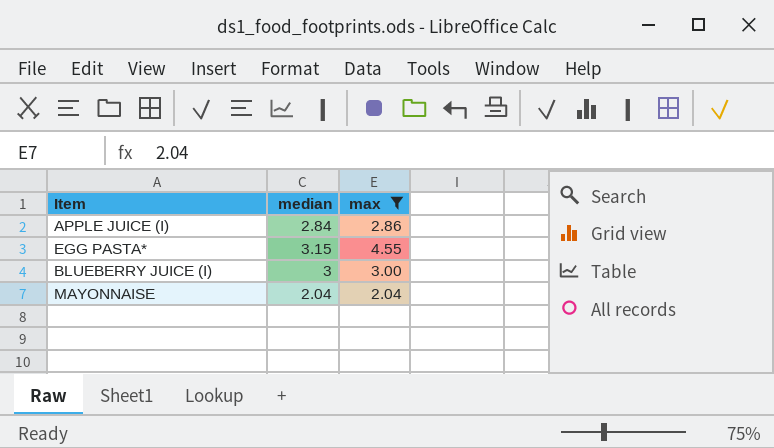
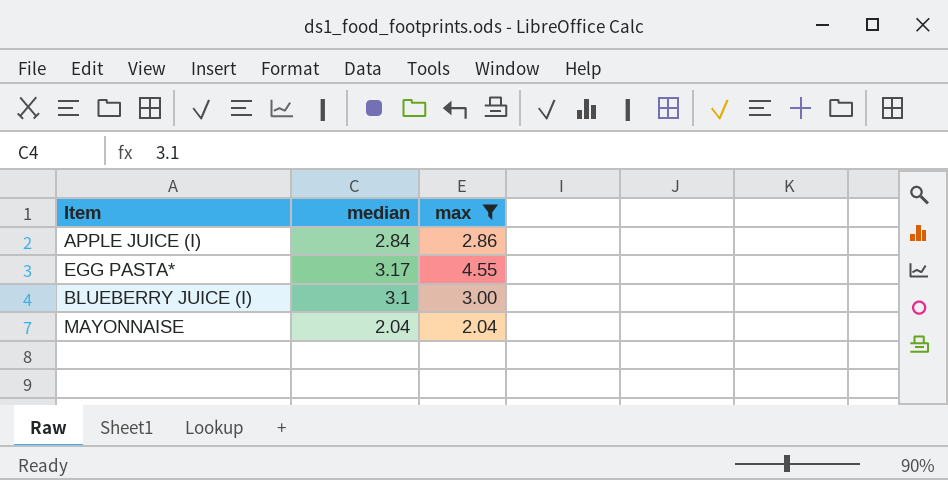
EGG PASTA* | median: 3.15 -> 3.17
BLUEBERRY JUICE (I) | median: 3 -> 3.1

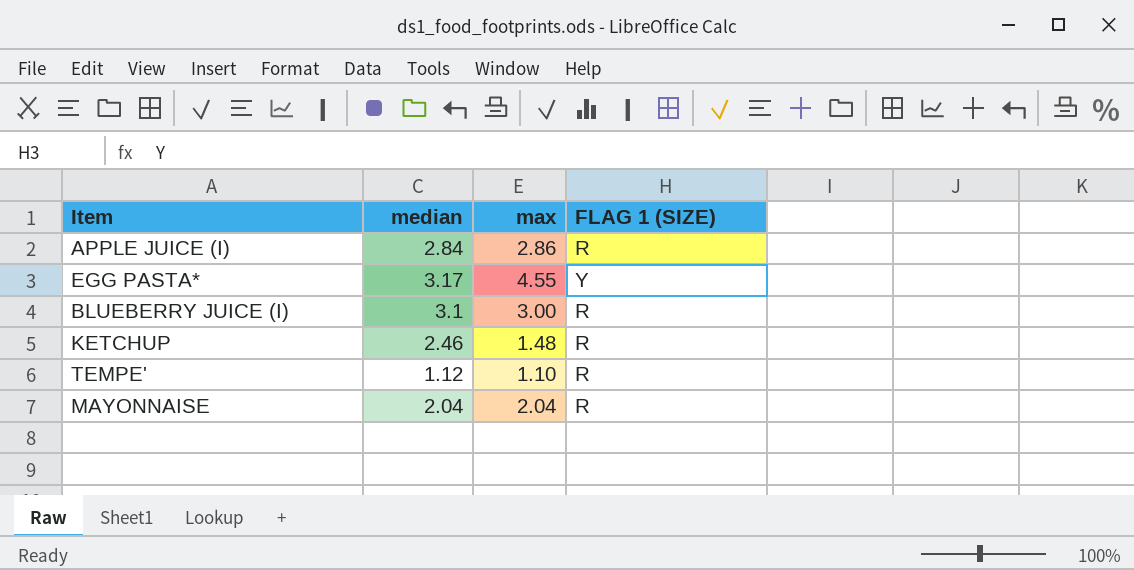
filter: max >= 2.04 -> none
column FLAG 1 (SIZE) | position: none -> 4

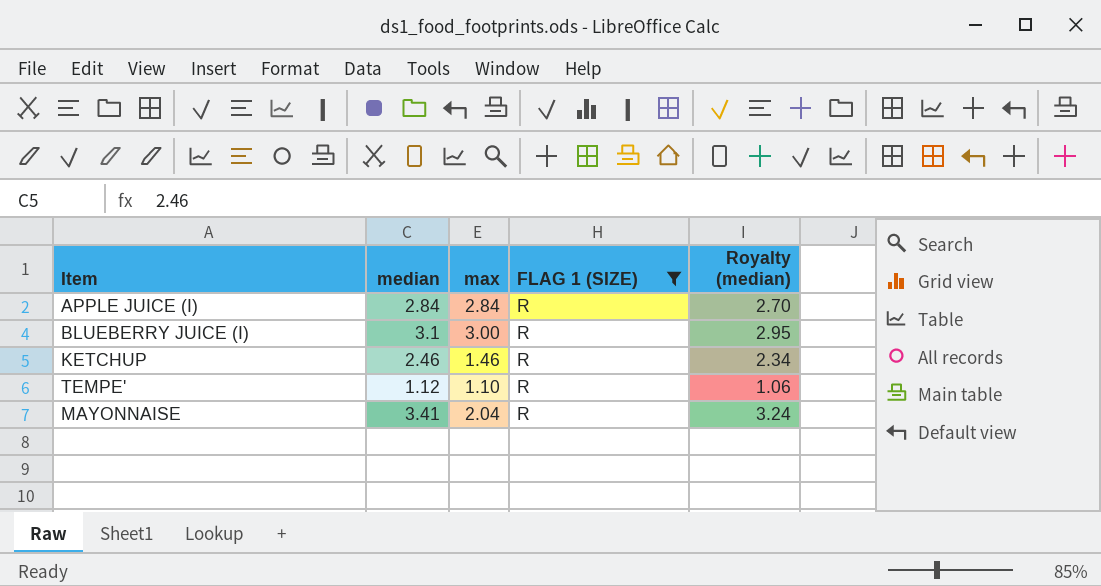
filter: none -> FLAG 1 (SIZE) = R
column Royalty (median) | formula: none -> [median] * 0.95
APPLE JUICE (I) | max: 2.86 -> 2.84
KETCHUP | max: 1.48 -> 1.46
MAYONNAISE | median: 2.04 -> 3.41

